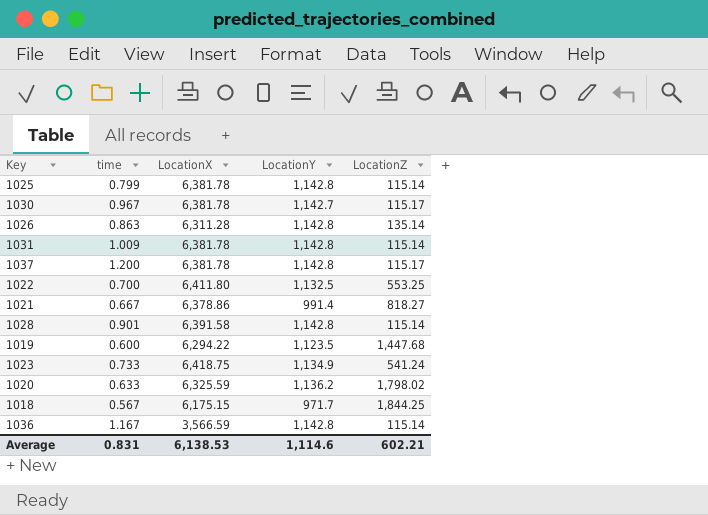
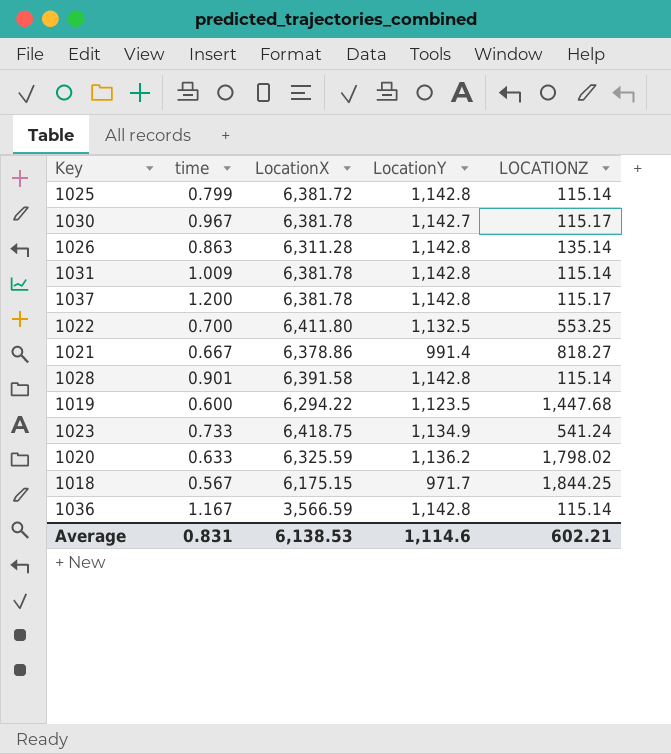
column name: LocationZ -> LOCATIONZ
1025 | LocationX: 6,381.78 -> 6,381.72

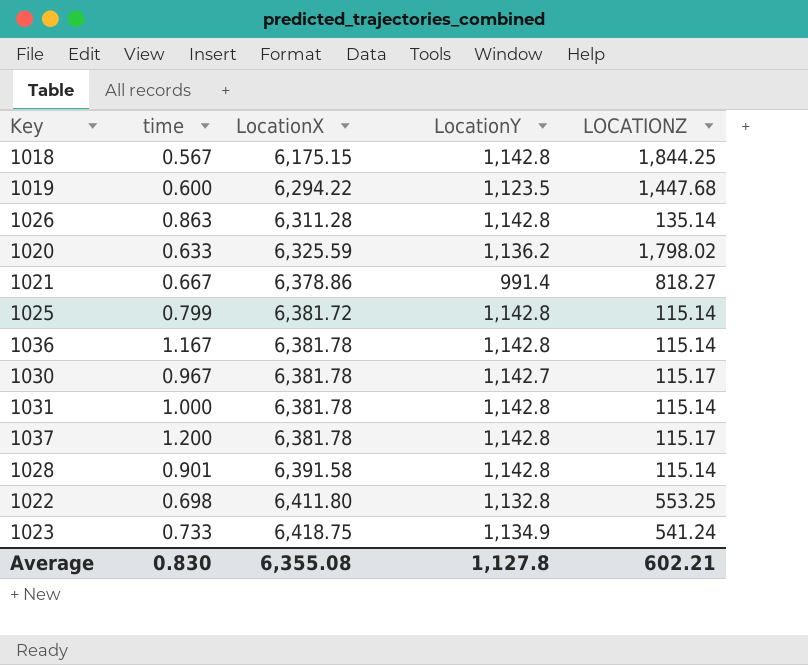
row order: none -> LocationX ascending
1018 | LocationY: 971.7 -> 1,142.8
1036 | LocationX: 3,566.59 -> 6,381.78
1031 | time: 1.009 -> 1.000
1022 | time: 0.700 -> 0.698
1022 | LocationY: 1,132.5 -> 1,132.8
Average | time: 0.831 -> 0.830
Average | LocationX: 6,138.53 -> 6,355.08
Average | LocationY: 1,114.6 -> 1,127.8

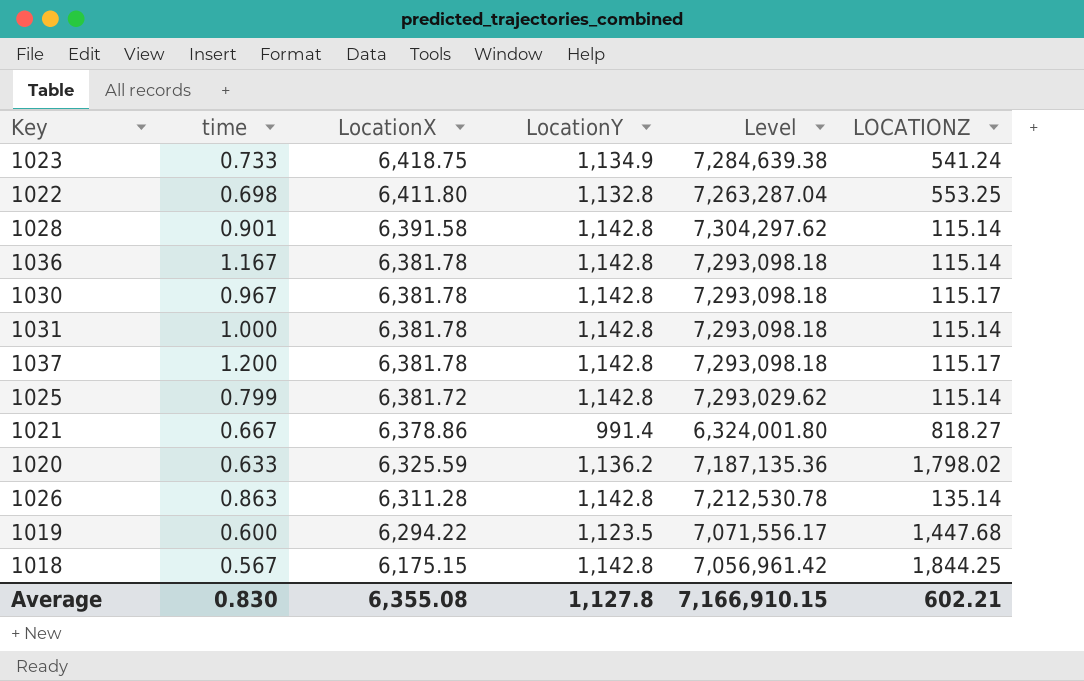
row order: LocationX ascending -> LocationX descending
column Level | formula: none -> [LocationX] * [LocationY]
1030 | LocationY: 1,142.7 -> 1,142.8

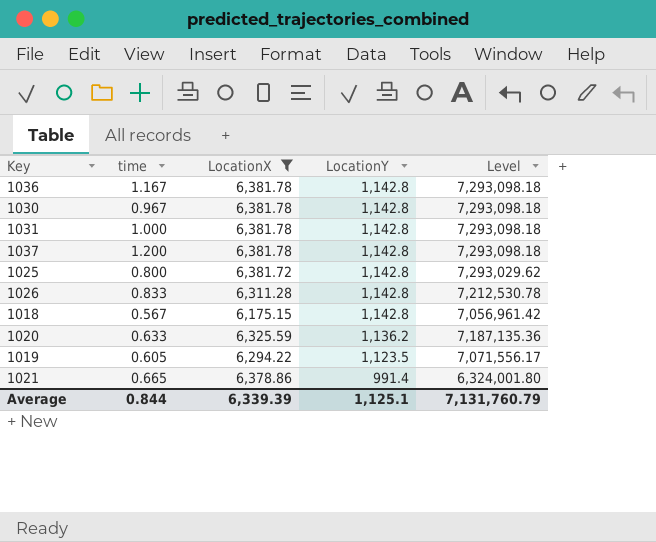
filter: none -> LocationX <= 6,381.78
row order: LocationX descending -> LocationY descending
column LOCATIONZ | position: 6 -> none
1025 | time: 0.799 -> 0.800
1026 | time: 0.863 -> 0.833
1019 | time: 0.600 -> 0.605
1021 | time: 0.667 -> 0.665
Average | time: 0.830 -> 0.844
Average | LocationX: 6,355.08 -> 6,339.39
Average | LocationY: 1,127.8 -> 1,125.1
Average | Level: 7,166,910.15 -> 7,131,760.79

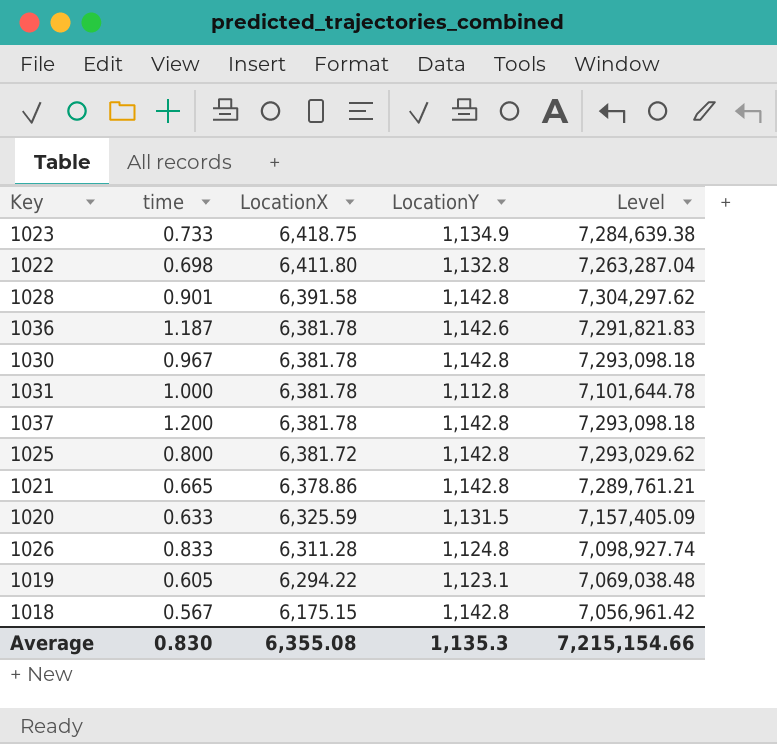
filter: LocationX <= 6,381.78 -> none
row order: LocationY descending -> LocationX descending
1036 | time: 1.167 -> 1.187
1036 | LocationY: 1,142.8 -> 1,142.6
1036 | Level: 7,293,098.18 -> 7,291,821.83
1031 | LocationY: 1,142.8 -> 1,112.8
1031 | Level: 7,293,098.18 -> 7,101,644.78
1021 | LocationY: 991.4 -> 1,142.8
1021 | Level: 6,324,001.80 -> 7,289,761.21
1020 | LocationY: 1,136.2 -> 1,131.5
1020 | Level: 7,187,135.36 -> 7,157,405.09
1026 | LocationY: 1,142.8 -> 1,124.8
1026 | Level: 7,212,530.78 -> 7,098,927.74
1019 | LocationY: 1,123.5 -> 1,123.1
1019 | Level: 7,071,556.17 -> 7,069,038.48
Average | time: 0.844 -> 0.830
Average | LocationX: 6,339.39 -> 6,355.08
Average | LocationY: 1,125.1 -> 1,135.3
Average | Level: 7,131,760.79 -> 7,215,154.66

